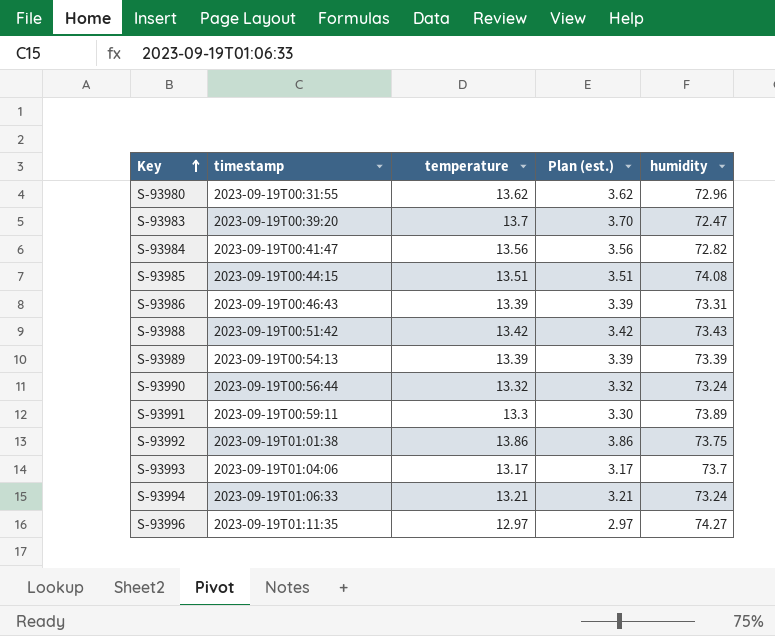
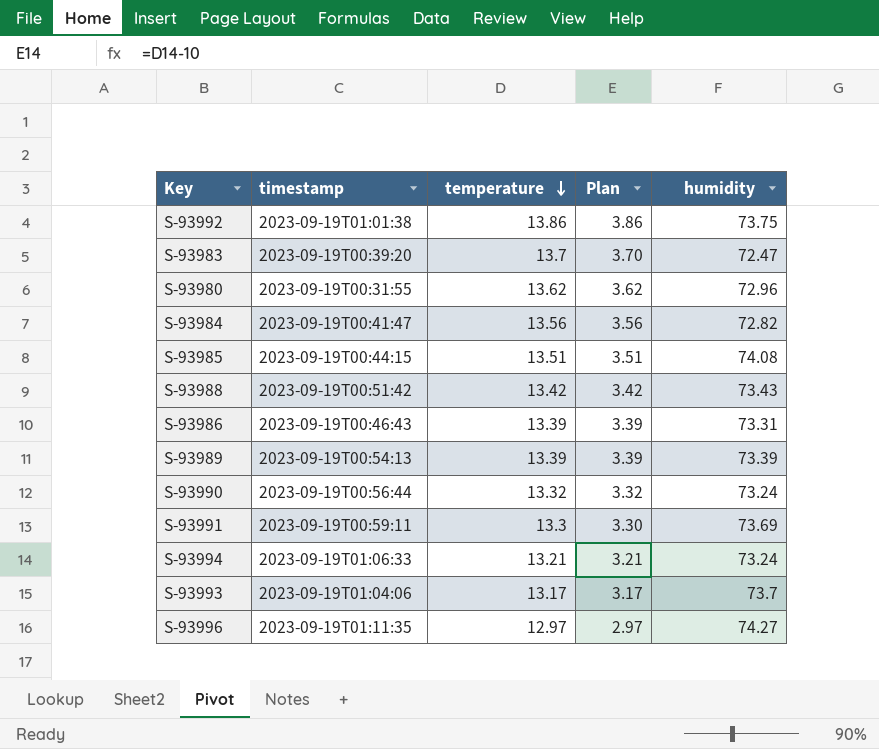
row order: Key ascending -> temperature descending
column name: Plan (est.) -> Plan
S-93991 | humidity: 73.89 -> 73.69

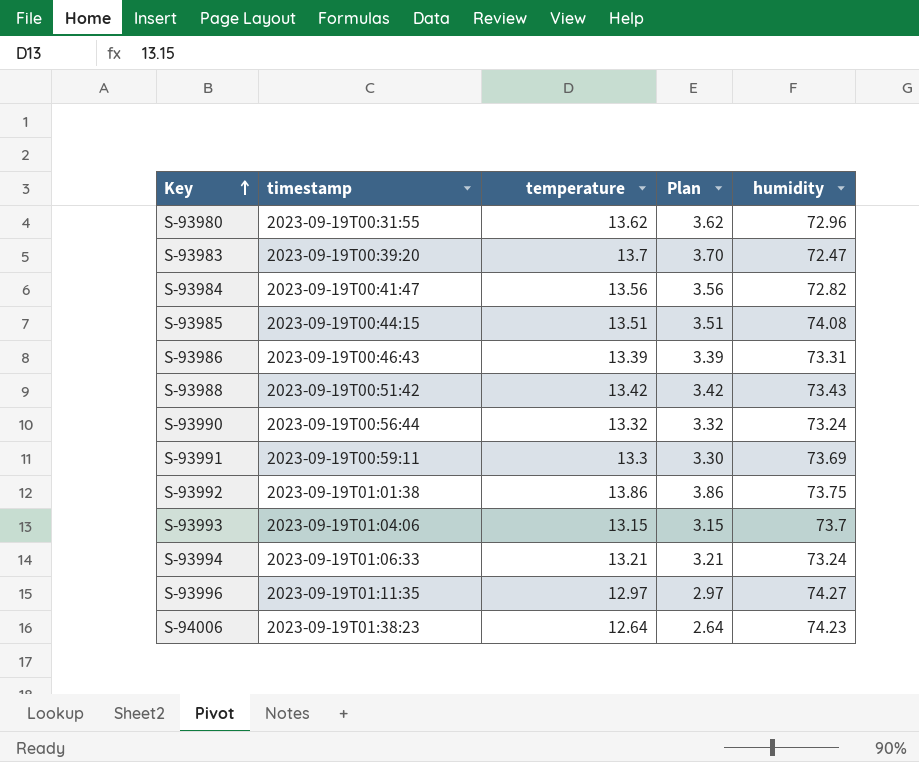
row order: temperature descending -> Key ascending
row S-93989: 2023-09-19T00:54:13 | 13.39 | 3.39 | 73.39 -> none
S-93993 | temperature: 13.17 -> 13.15
S-93993 | Plan: 3.17 -> 3.15
row S-94006: none -> 2023-09-19T01:38:23 | 12.64 | 2.64 | 74.23

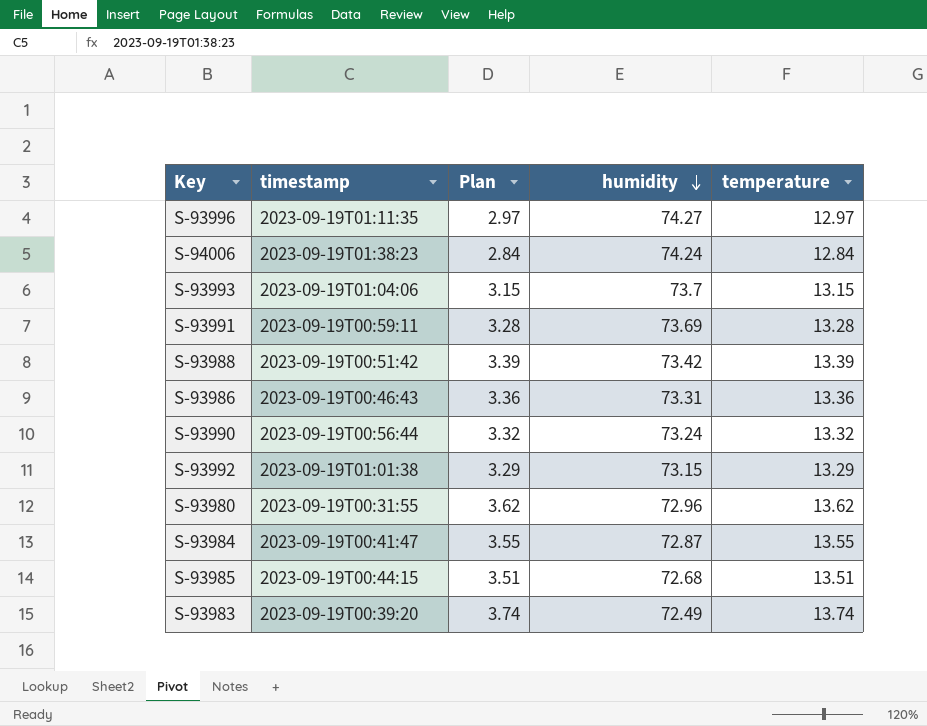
row order: Key ascending -> humidity descending
column temperature | position: 3 -> 5
row S-93994: 2023-09-19T01:06:33 | 13.21 | 3.21 | 73.24 -> none
S-94006 | Plan: 2.64 -> 2.84
S-94006 | humidity: 74.23 -> 74.24
S-94006 | temperature: 12.64 -> 12.84
S-93991 | Plan: 3.30 -> 3.28
S-93991 | temperature: 13.3 -> 13.28
S-93988 | Plan: 3.42 -> 3.39
S-93988 | humidity: 73.43 -> 73.42
S-93988 | temperature: 13.42 -> 13.39
S-93986 | Plan: 3.39 -> 3.36
S-93986 | temperature: 13.39 -> 13.36
S-93992 | Plan: 3.86 -> 3.29
S-93992 | humidity: 73.75 -> 73.15
S-93992 | temperature: 13.86 -> 13.29
S-93984 | Plan: 3.56 -> 3.55
S-93984 | humidity: 72.82 -> 72.87
S-93984 | temperature: 13.56 -> 13.55
S-93985 | humidity: 74.08 -> 72.68
S-93983 | Plan: 3.70 -> 3.74
S-93983 | humidity: 72.47 -> 72.49
S-93983 | temperature: 13.7 -> 13.74

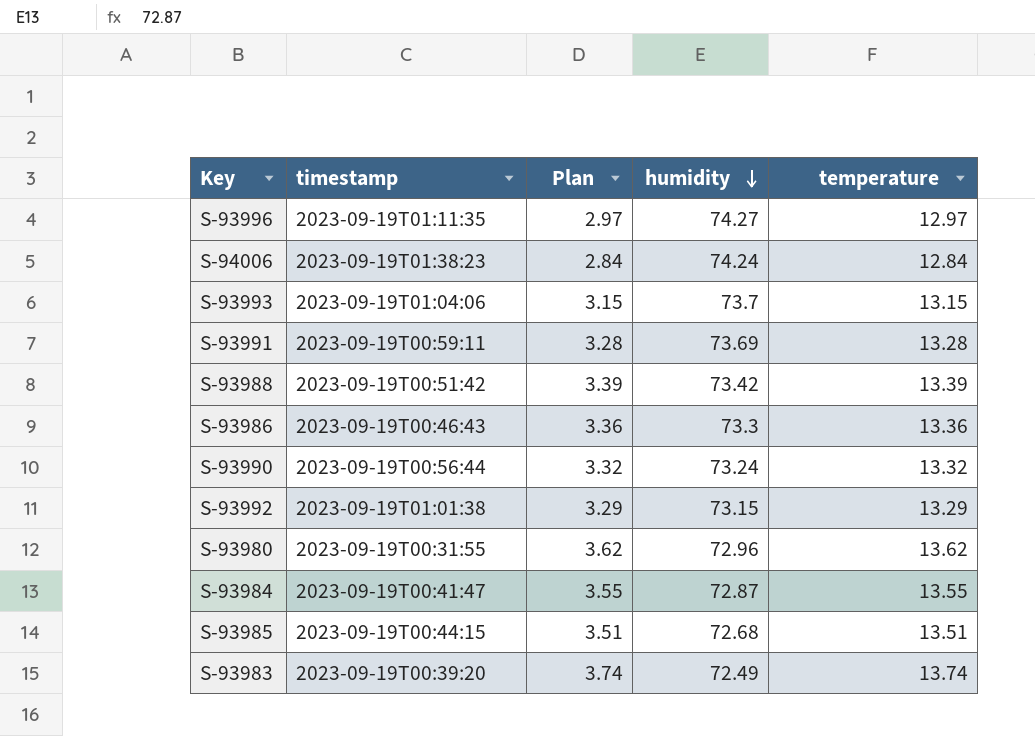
S-93986 | humidity: 73.31 -> 73.3

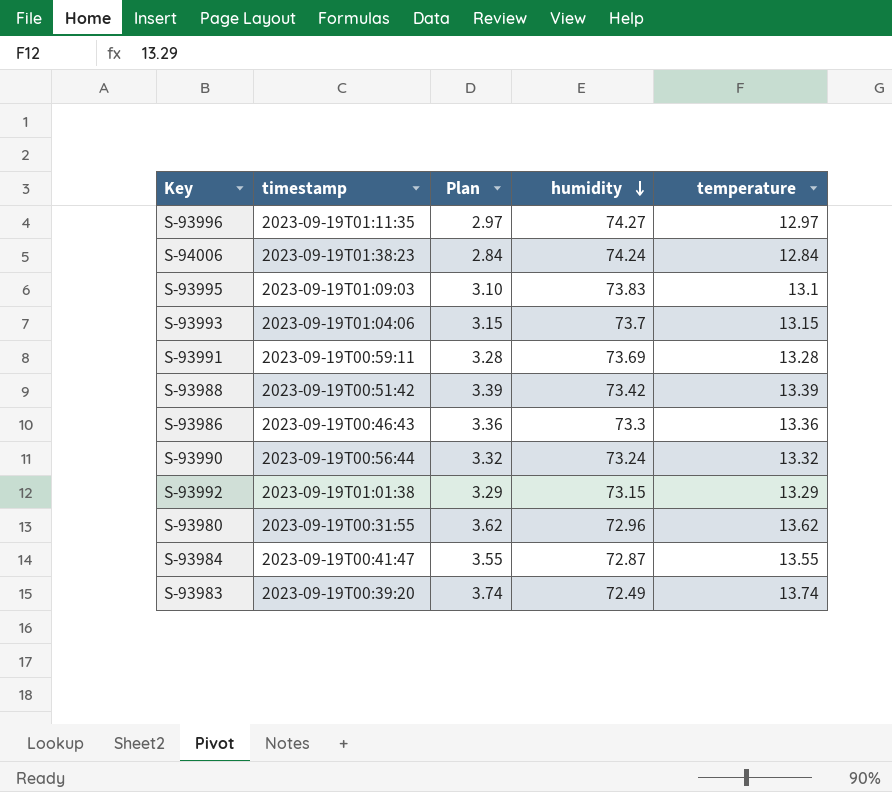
row S-93985: 2023-09-19T00:44:15 | 3.51 | 72.68 | 13.51 -> none
row S-93995: none -> 2023-09-19T01:09:03 | 3.10 | 73.83 | 13.1

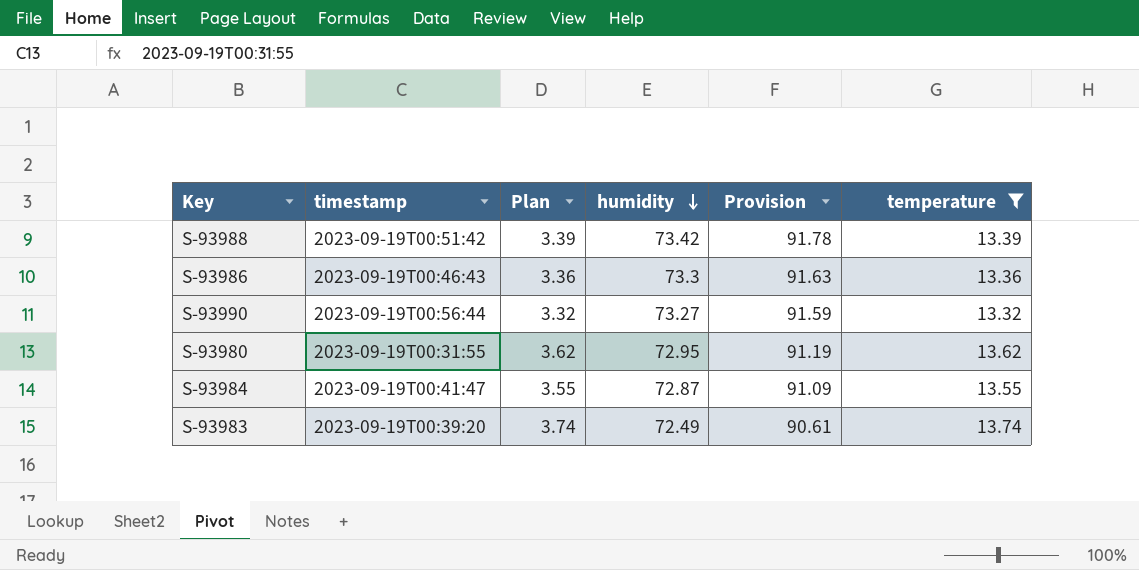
filter: none -> temperature >= 13.32
column Provision | formula: none -> [humidity] * 1.25
S-93990 | humidity: 73.24 -> 73.27
S-93980 | humidity: 72.96 -> 72.95

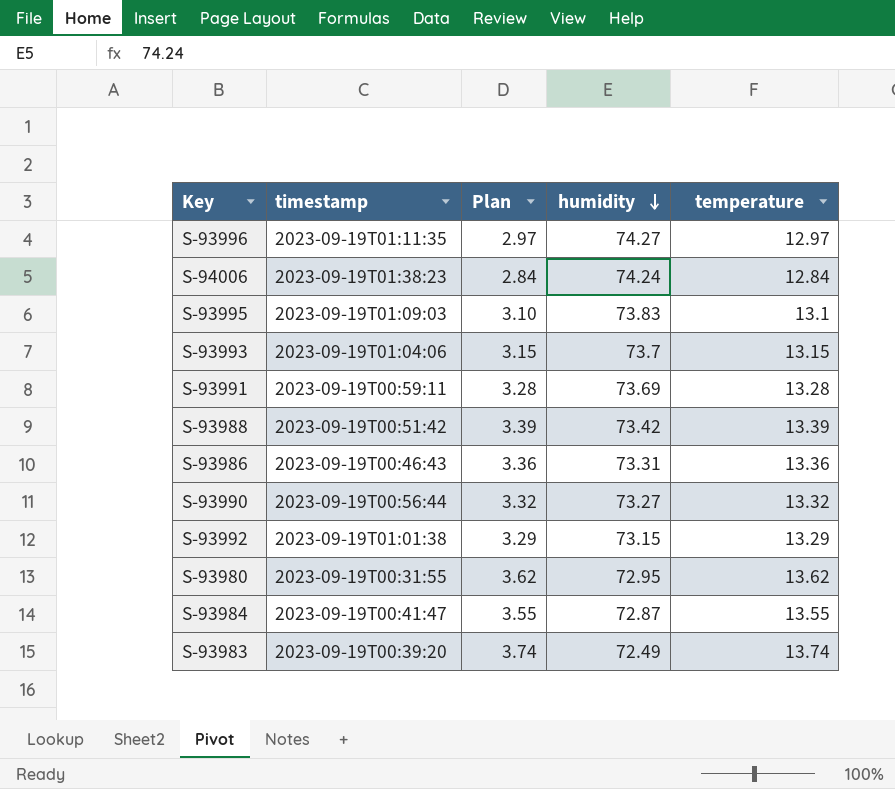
filter: temperature >= 13.32 -> none
column Provision | formula: [humidity] * 1.25 -> none
S-93986 | humidity: 73.3 -> 73.31

